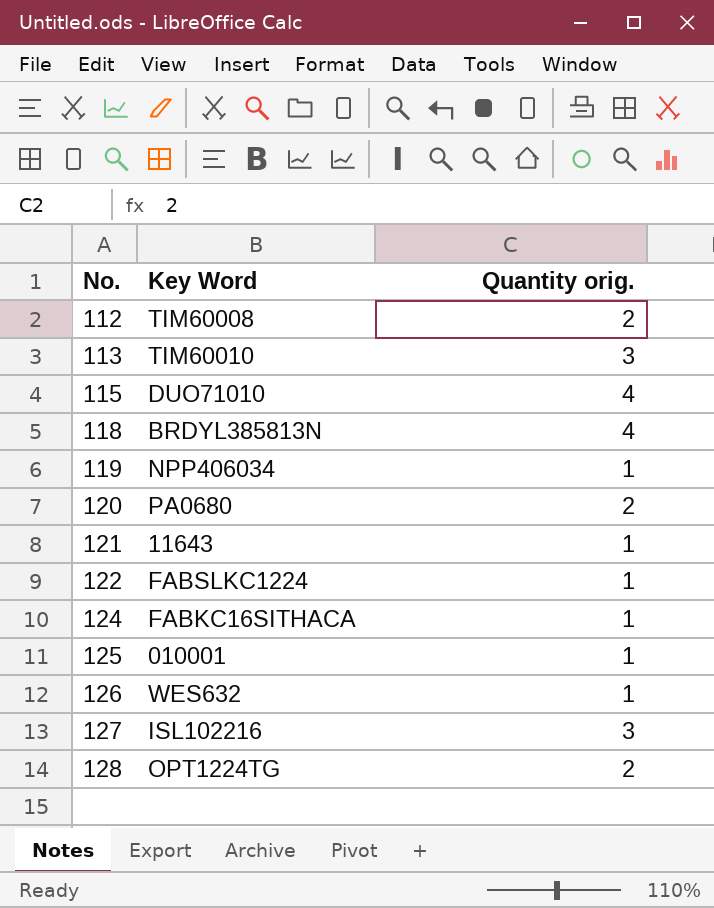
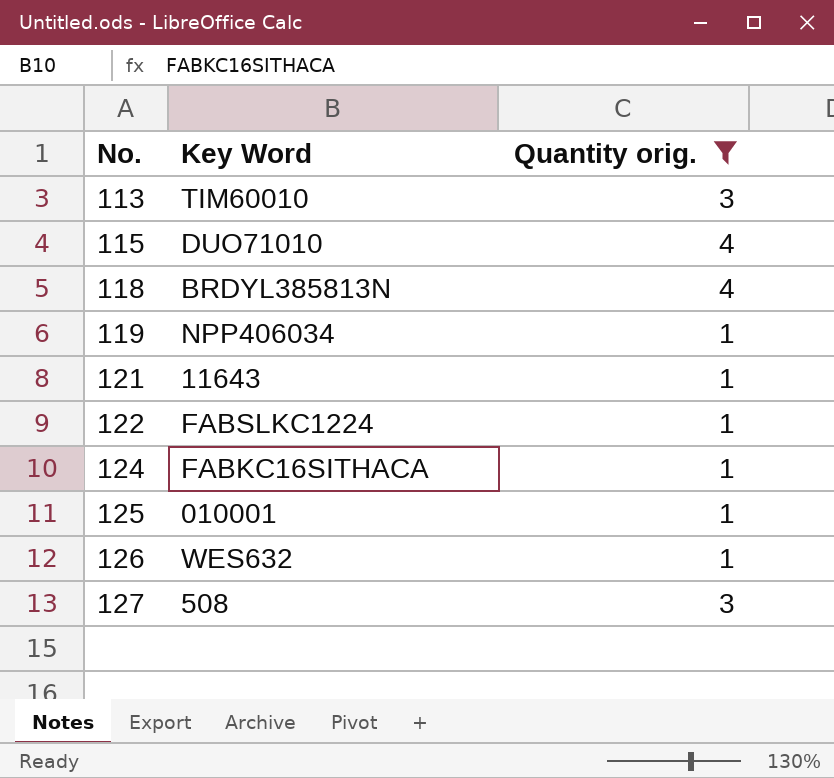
filter: none -> Quantity orig. != 2
127 | Key Word: ISL102216 -> 508

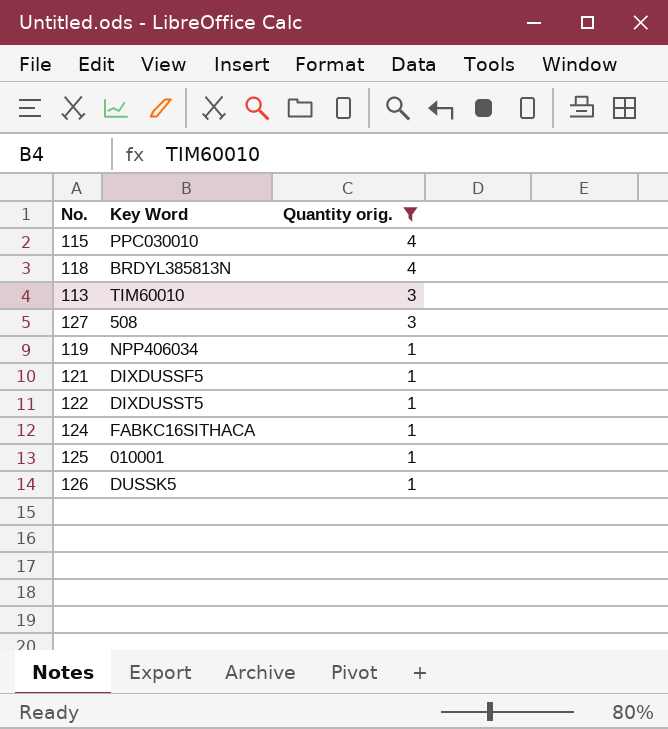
row order: No. ascending -> Quantity orig. descending
115 | Key Word: DUO71010 -> PPC030010
121 | Key Word: 11643 -> DIXDUSSF5
122 | Key Word: FABSLKC1224 -> DIXDUSST5
126 | Key Word: WES632 -> DUSSK5

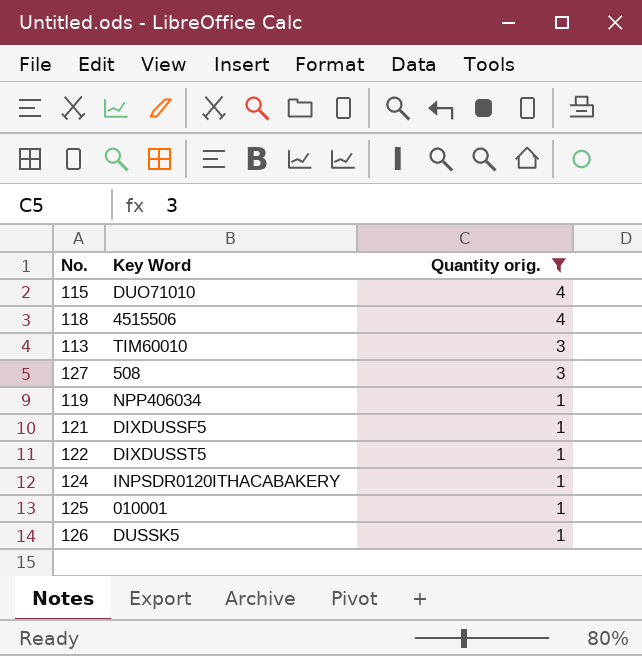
115 | Key Word: PPC030010 -> DUO71010
118 | Key Word: BRDYL385813N -> 4515506
124 | Key Word: FABKC16SITHACA -> INPSDR0120ITHACABAKERY

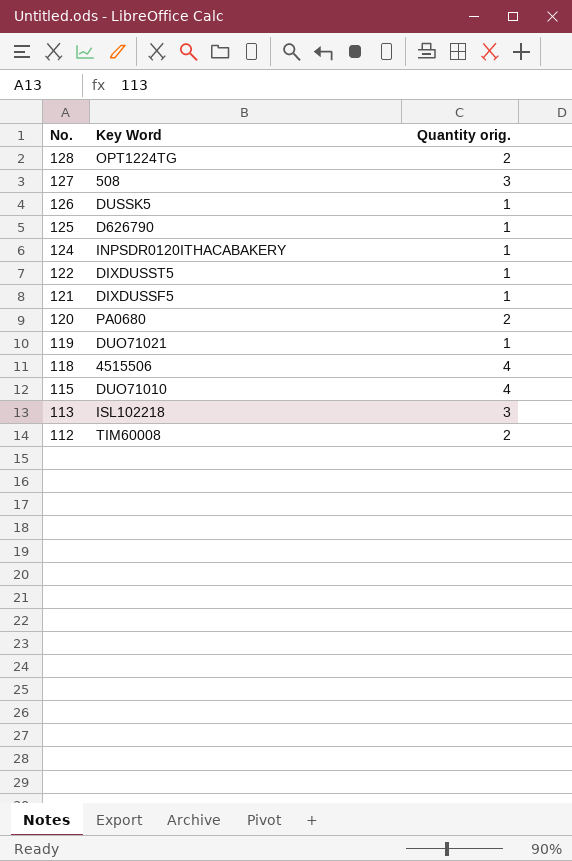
filter: Quantity orig. != 2 -> none
row order: Quantity orig. descending -> No. descending
125 | Key Word: 010001 -> D626790
119 | Key Word: NPP406034 -> DUO71021
113 | Key Word: TIM60010 -> ISL102218

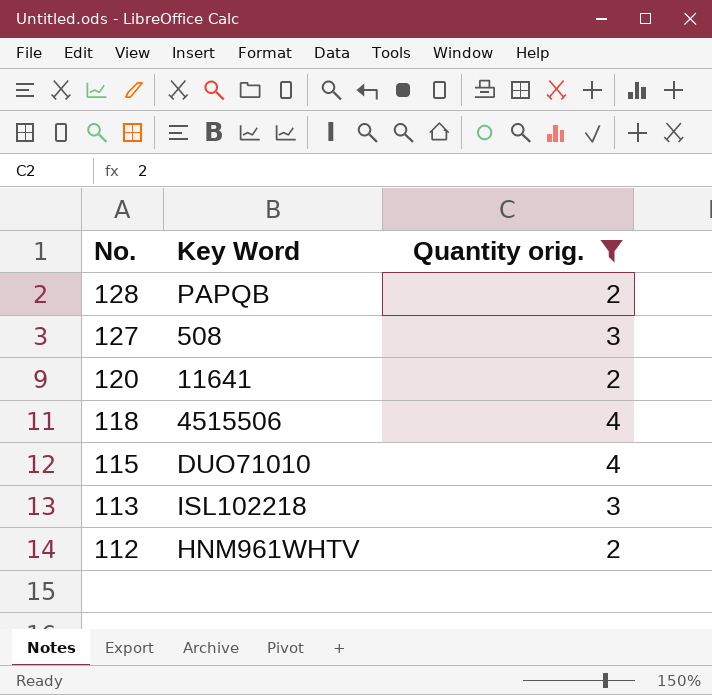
filter: none -> Quantity orig. != 1
128 | Key Word: OPT1224TG -> PAPQB
120 | Key Word: PA0680 -> 11641
112 | Key Word: TIM60008 -> HNM961WHTV

